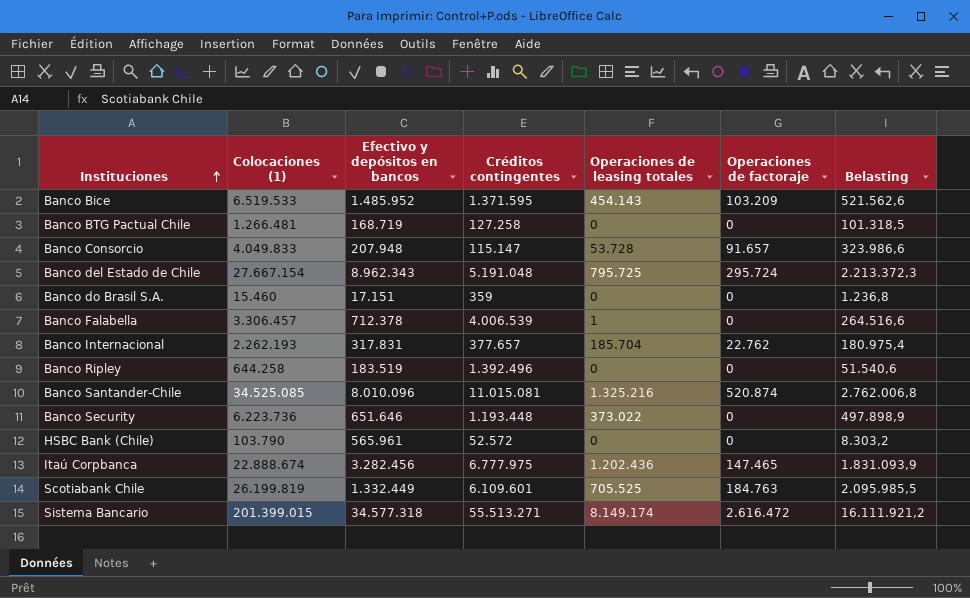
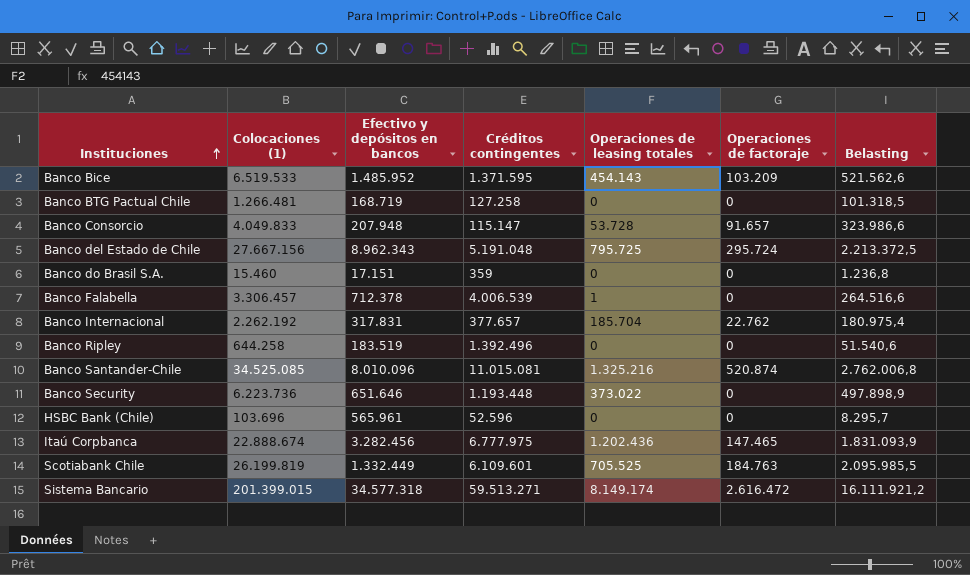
Banco del Estado de Chile | Colocaciones (1): 27.667.154 -> 27.667.156
Banco del Estado de Chile | Belasting: 2.213.372,3 -> 2.213.372,5
Banco Internacional | Colocaciones (1): 2.262.193 -> 2.262.192
HSBC Bank (Chile) | Colocaciones (1): 103.790 -> 103.696
HSBC Bank (Chile) | Créditos contingentes: 52.572 -> 52.596
HSBC Bank (Chile) | Belasting: 8.303,2 -> 8.295,7
Sistema Bancario | Créditos contingentes: 55.513.271 -> 59.513.271

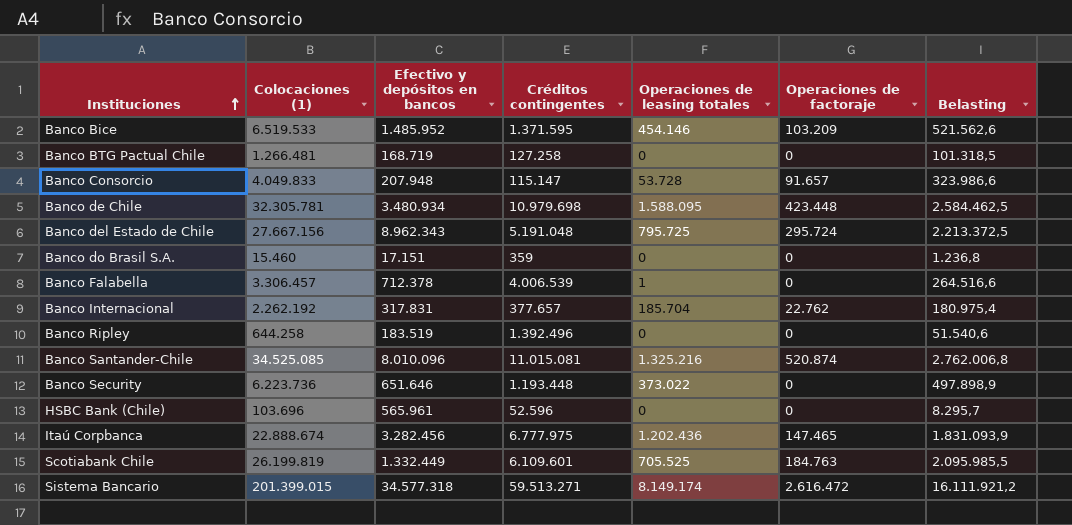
Banco Bice | Operaciones de leasing totales: 454.143 -> 454.146
row Banco de Chile: none -> 32.305.781 | 3.480.934 | 10.979.698 | 1.588.095 | 423.448 | 2.584.462,5

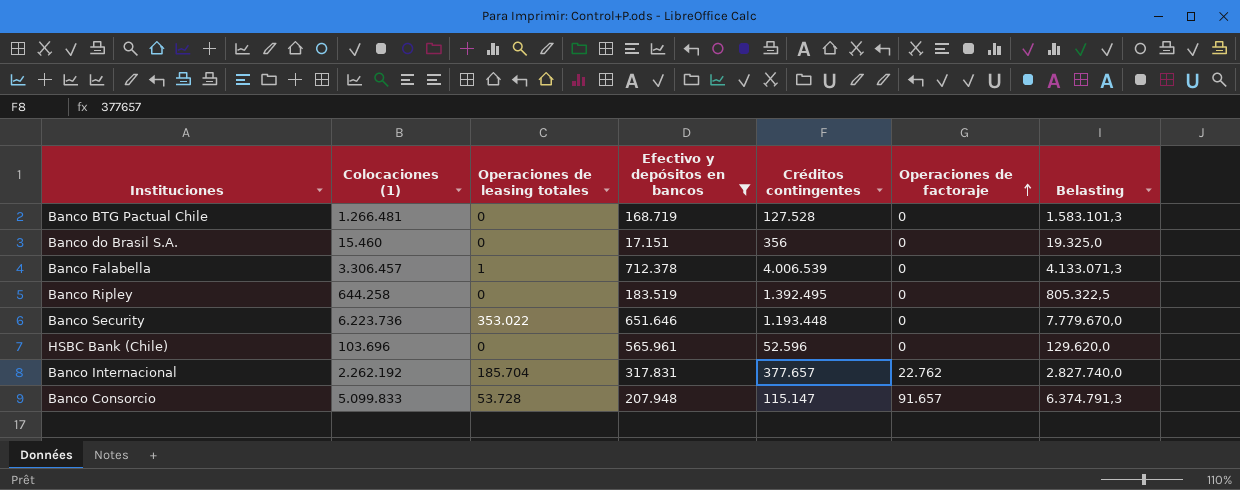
filter: none -> Efectivo y depósitos en bancos <= 712.378
row order: Instituciones ascending -> Operaciones de factoraje ascending
column Operaciones de leasing totales | position: 5 -> 3
column Belasting | formula: [Colocaciones (1)] * 0,08 -> [Colocaciones (1)] * 1,25
Banco BTG Pactual Chile | Créditos contingentes: 127.258 -> 127.528
Banco do Brasil S.A. | Créditos contingentes: 359 -> 356
Banco Ripley | Créditos contingentes: 1.392.496 -> 1.392.495
Banco Security | Operaciones de leasing totales: 373.022 -> 353.022
Banco Consorcio | Colocaciones (1): 4.049.833 -> 5.099.833

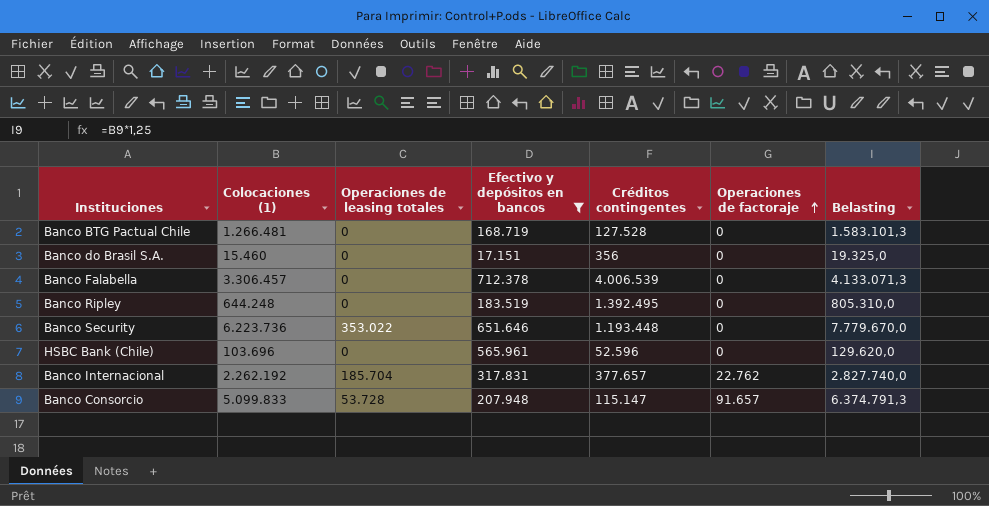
Banco Falabella | Operaciones de leasing totales: 1 -> 0
Banco Ripley | Colocaciones (1): 644.258 -> 644.248
Banco Ripley | Belasting: 805.322,5 -> 805.310,0

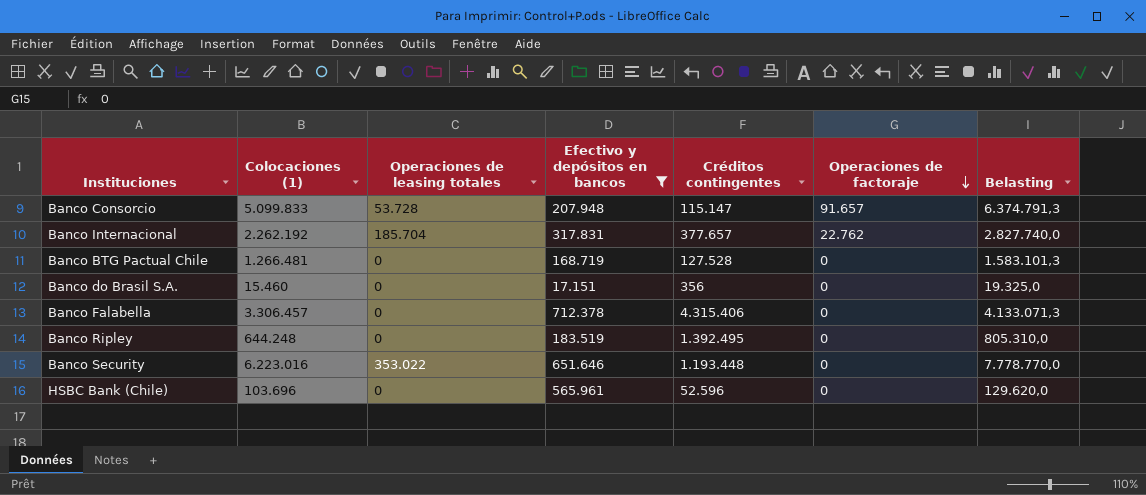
row order: Operaciones de factoraje ascending -> Operaciones de factoraje descending
Banco Falabella | Créditos contingentes: 4.006.539 -> 4.315.406
Banco Security | Colocaciones (1): 6.223.736 -> 6.223.016
Banco Security | Belasting: 7.779.670,0 -> 7.778.770,0

